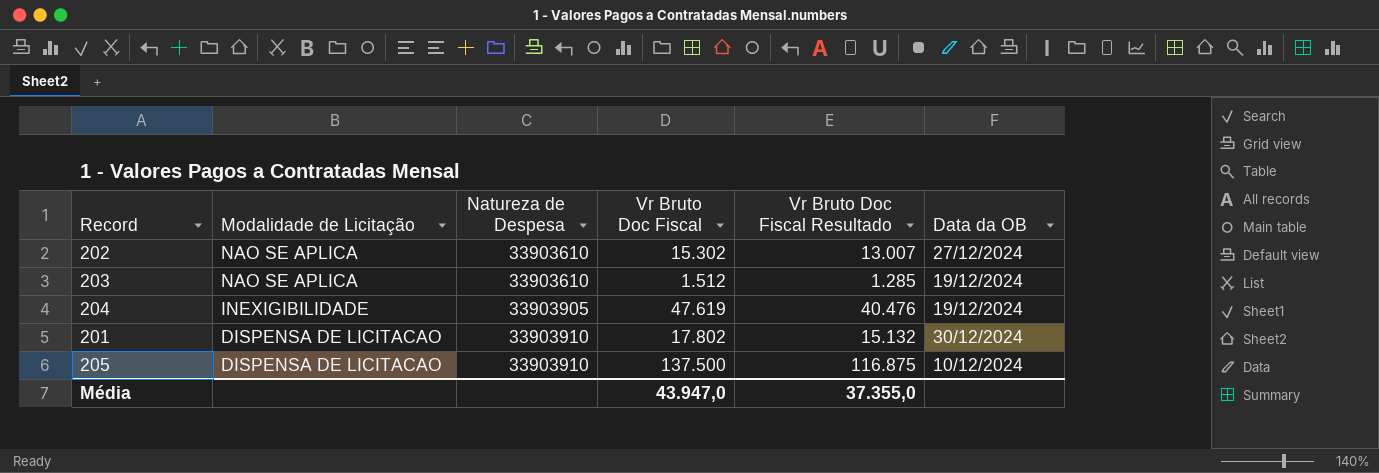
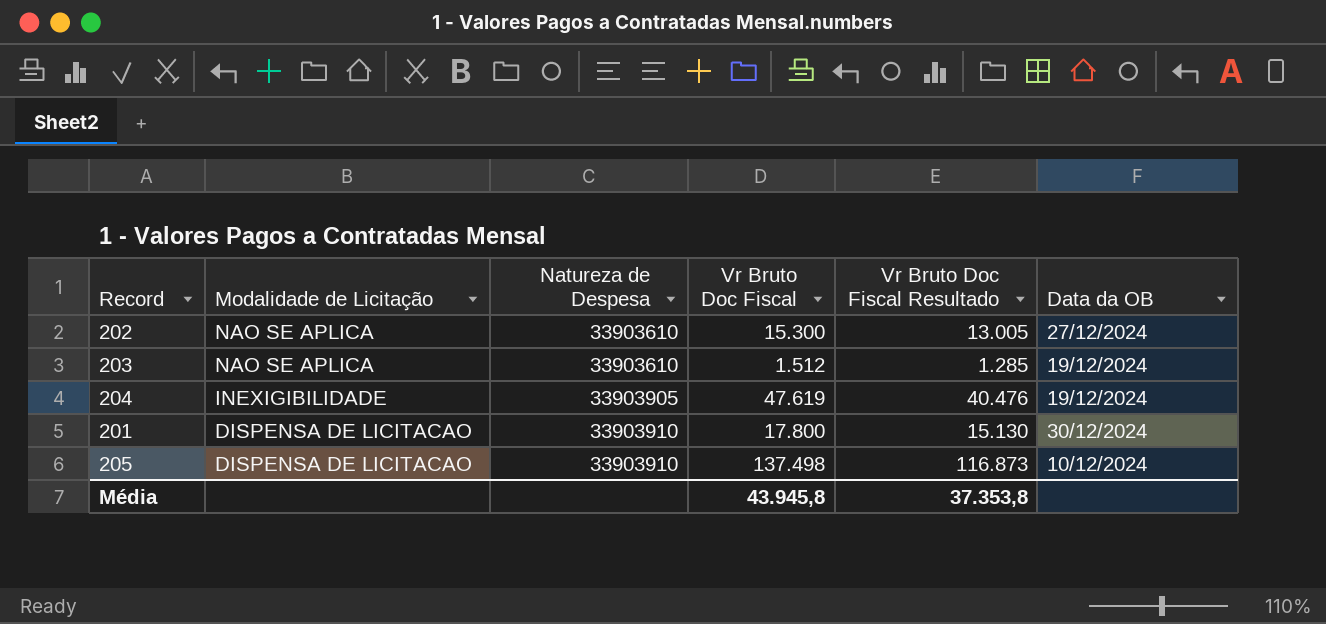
202 | Vr Bruto Doc Fiscal: 15.302 -> 15.300
202 | Vr Bruto Doc Fiscal Resultado: 13.007 -> 13.005
201 | Vr Bruto Doc Fiscal: 17.802 -> 17.800
201 | Vr Bruto Doc Fiscal Resultado: 15.132 -> 15.130
205 | Vr Bruto Doc Fiscal: 137.500 -> 137.498
205 | Vr Bruto Doc Fiscal Resultado: 116.875 -> 116.873
Média | Vr Bruto Doc Fiscal: 43.947,0 -> 43.945,8
Média | Vr Bruto Doc Fiscal Resultado: 37.355,0 -> 37.353,8

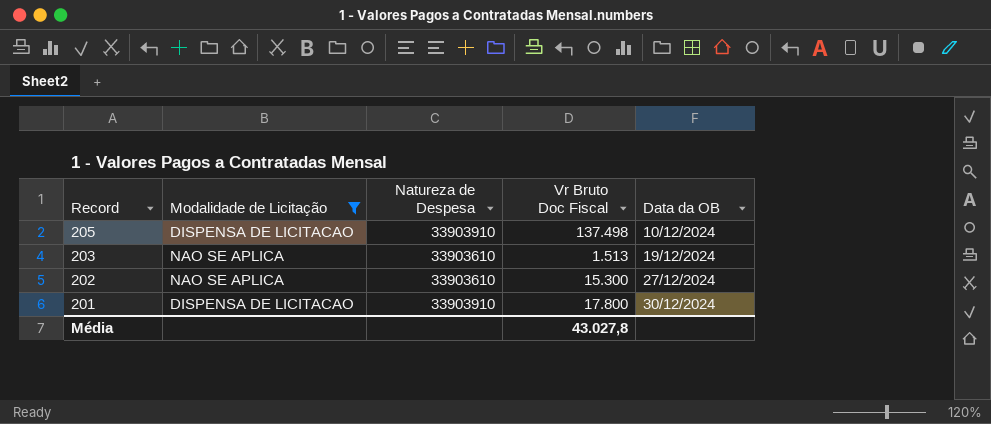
filter: none -> Modalidade de Licitação != INEXIGIBILIDADE
row order: Modalidade de Licitação descending -> Record descending
column Vr Bruto Doc Fiscal Resultado | formula: [Vr Bruto Doc Fiscal] * 0,85 -> none
203 | Vr Bruto Doc Fiscal: 1.512 -> 1.513
Média | Vr Bruto Doc Fiscal: 43.945,8 -> 43.027,8

